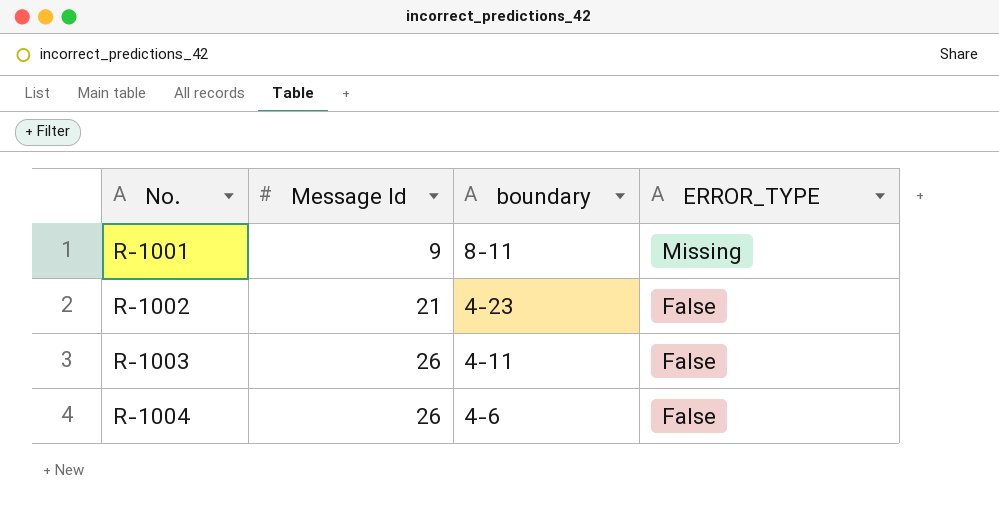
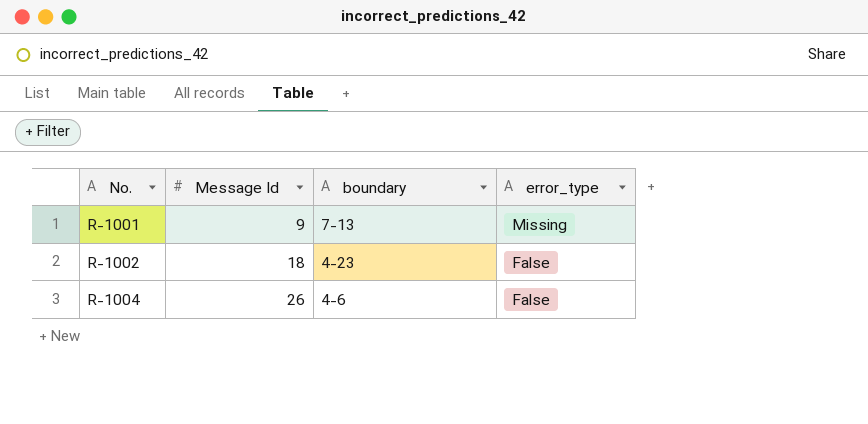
column name: ERROR_TYPE -> error_type
row R-1003: 26 | 4-11 | False -> none
R-1001 | boundary: 8-11 -> 7-13
R-1002 | Message Id: 21 -> 18

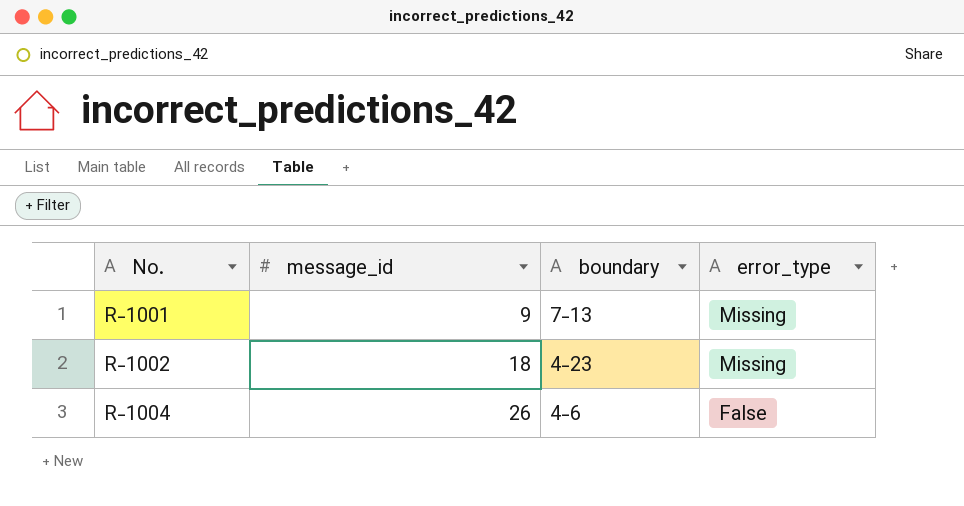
column name: Message Id -> message_id
R-1002 | error_type: False -> Missing

